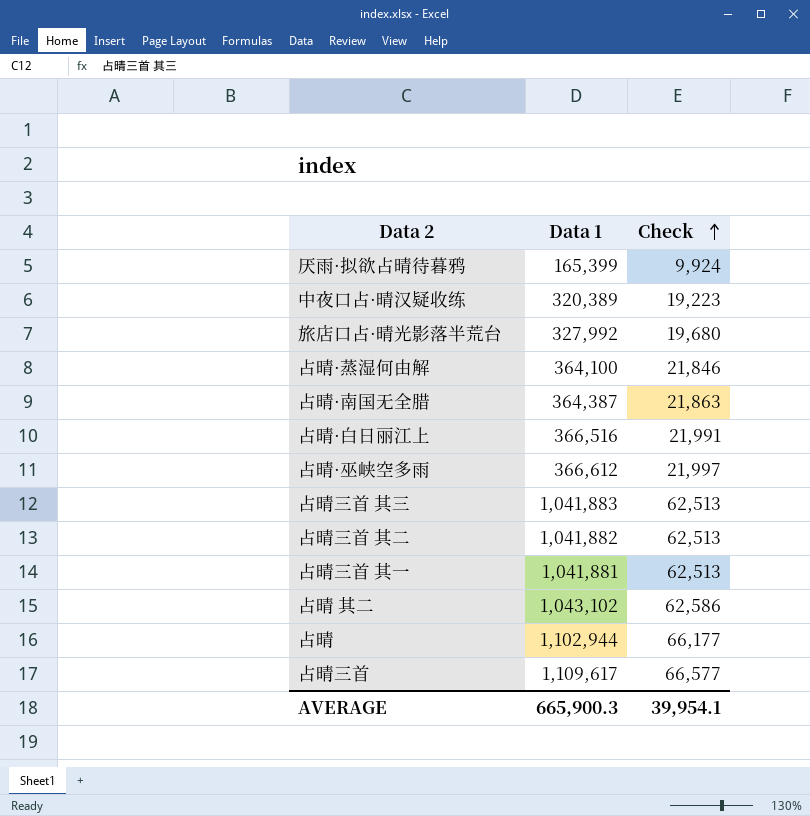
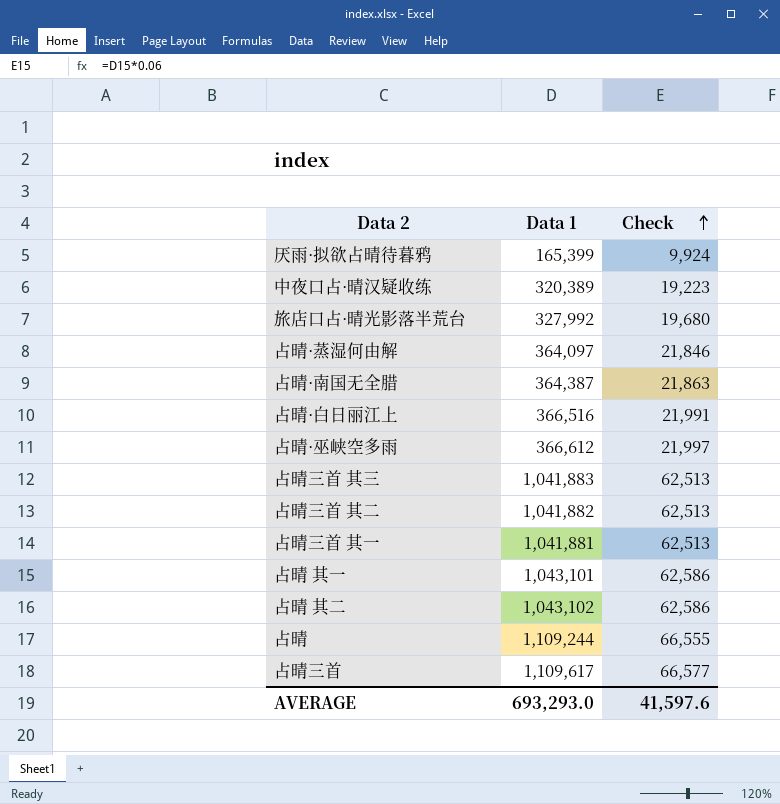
占晴·蒸湿何由解 | Data 1: 364,100 -> 364,097
row 占晴 其一: none -> 1,043,101 | 62,586
占晴 | Data 1: 1,102,944 -> 1,109,244
占晴 | Check: 66,177 -> 66,555
AVERAGE | Data 1: 665,900.3 -> 693,293.0
AVERAGE | Check: 39,954.1 -> 41,597.6

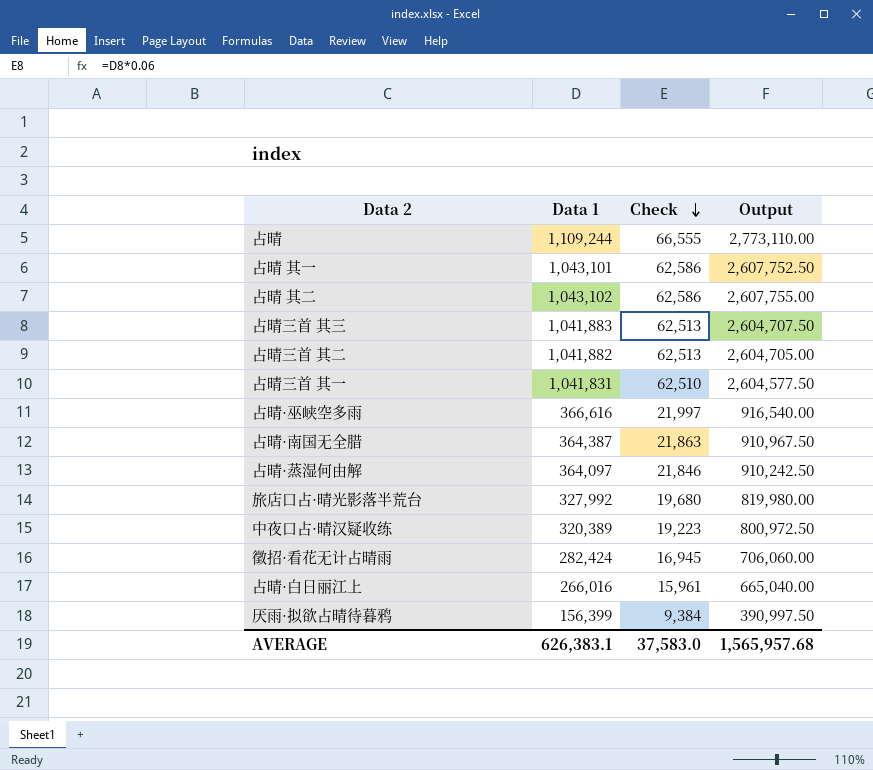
row order: Check ascending -> Check descending
column Output | formula: none -> [Data 1] * 2.5
row 占晴三首: 1,109,617 | 66,577 -> none
占晴三首 其一 | Data 1: 1,041,881 -> 1,041,831
占晴三首 其一 | Check: 62,513 -> 62,510
占晴·巫峡空多雨 | Data 1: 366,612 -> 366,616
row 徵招·看花无计占晴雨: none -> 282,424 | 16,945 | 706,060.00
占晴·白日丽江上 | Data 1: 366,516 -> 266,016
占晴·白日丽江上 | Check: 21,991 -> 15,961
厌雨·拟欲占晴待暮鸦 | Data 1: 165,399 -> 156,399
厌雨·拟欲占晴待暮鸦 | Check: 9,924 -> 9,384
AVERAGE | Data 1: 693,293.0 -> 626,383.1
AVERAGE | Check: 41,597.6 -> 37,583.0

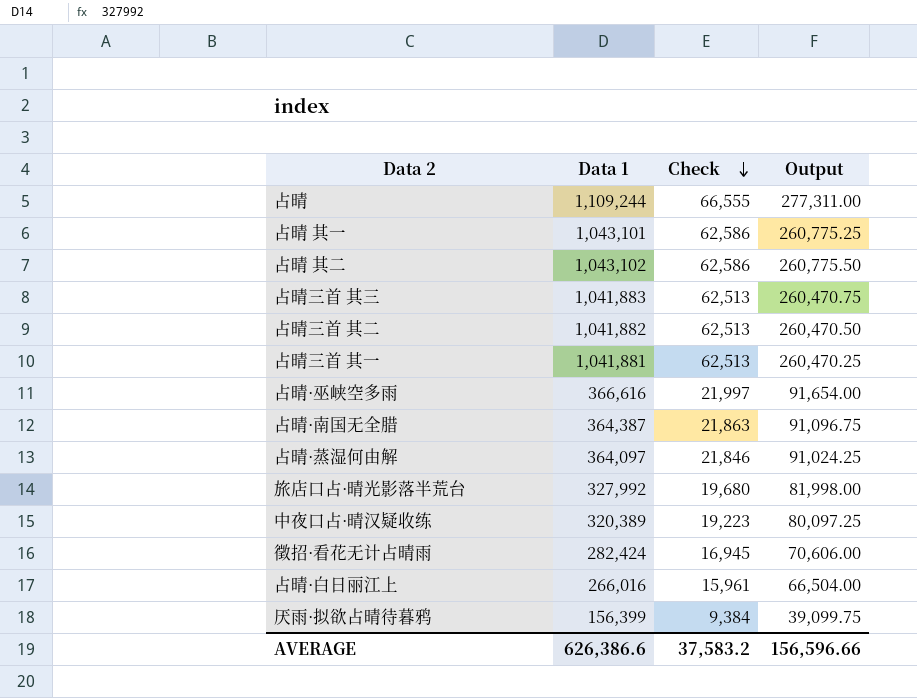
column Output | formula: [Data 1] * 2.5 -> [Data 1] * 0.25
占晴三首 其一 | Data 1: 1,041,831 -> 1,041,881
占晴三首 其一 | Check: 62,510 -> 62,513
AVERAGE | Data 1: 626,383.1 -> 626,386.6
AVERAGE | Check: 37,583.0 -> 37,583.2
AVERAGE | Output: 1,565,957.68 -> 156,596.66

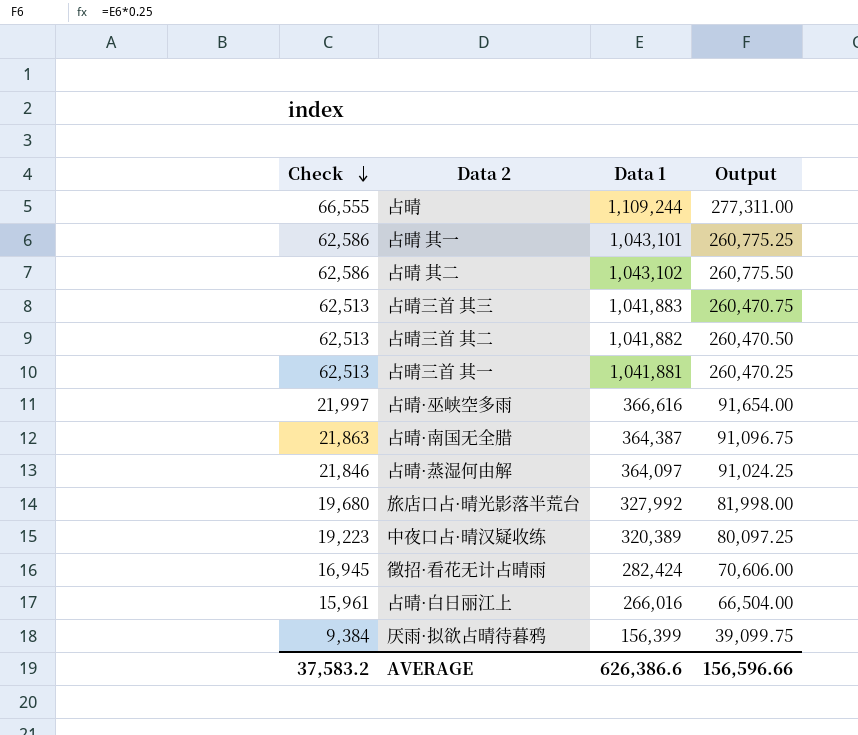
column Check | position: 3 -> 1

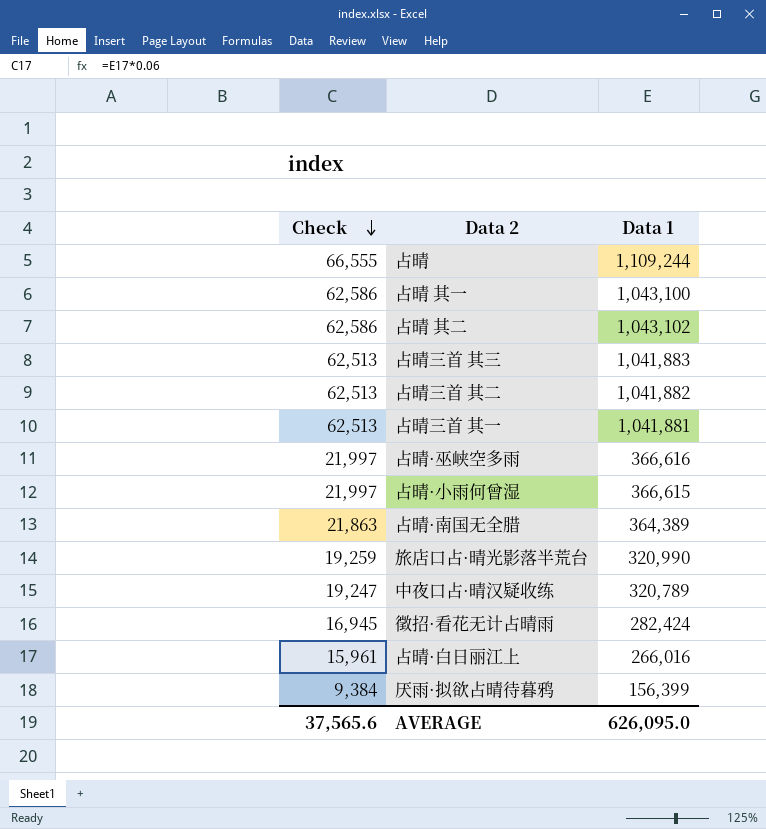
column Output | formula: [Data 1] * 0.25 -> none
row 占晴·蒸湿何由解: 21,846 | 364,097 | 91,024.25 -> none
占晴 其一 | Data 1: 1,043,101 -> 1,043,100
row 占晴·小雨何曾湿: none -> 21,997 | 366,615
占晴·南国无全腊 | Data 1: 364,387 -> 364,389
旅店口占·晴光影落半荒台 | Check: 19,680 -> 19,259
旅店口占·晴光影落半荒台 | Data 1: 327,992 -> 320,990
中夜口占·晴汉疑收练 | Check: 19,223 -> 19,247
中夜口占·晴汉疑收练 | Data 1: 320,389 -> 320,789
AVERAGE | Check: 37,583.2 -> 37,565.6
AVERAGE | Data 1: 626,386.6 -> 626,095.0

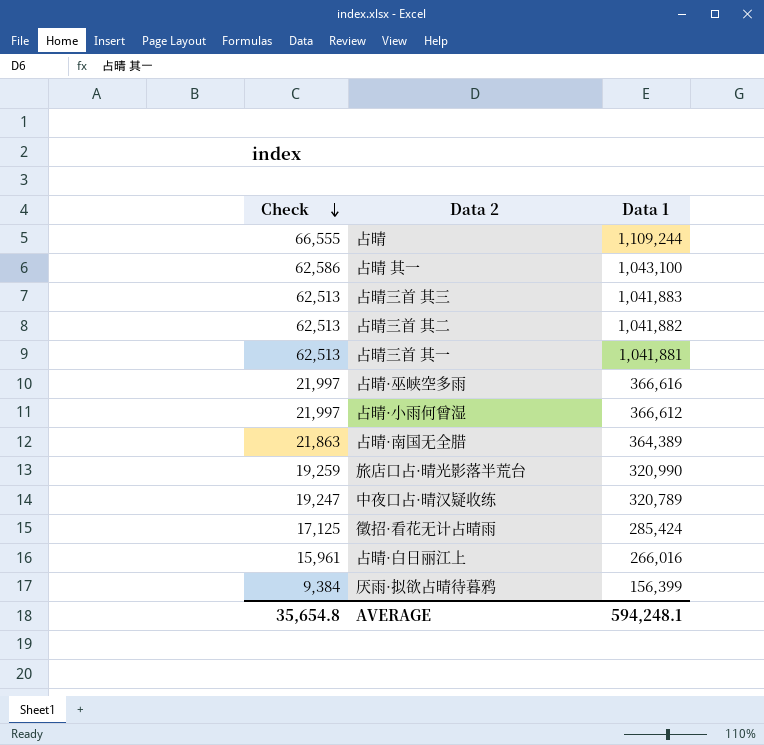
row 占晴 其二: 62,586 | 1,043,102 -> none
占晴·小雨何曾湿 | Data 1: 366,615 -> 366,612
徵招·看花无计占晴雨 | Check: 16,945 -> 17,125
徵招·看花无计占晴雨 | Data 1: 282,424 -> 285,424
AVERAGE | Check: 37,565.6 -> 35,654.8
AVERAGE | Data 1: 626,095.0 -> 594,248.1

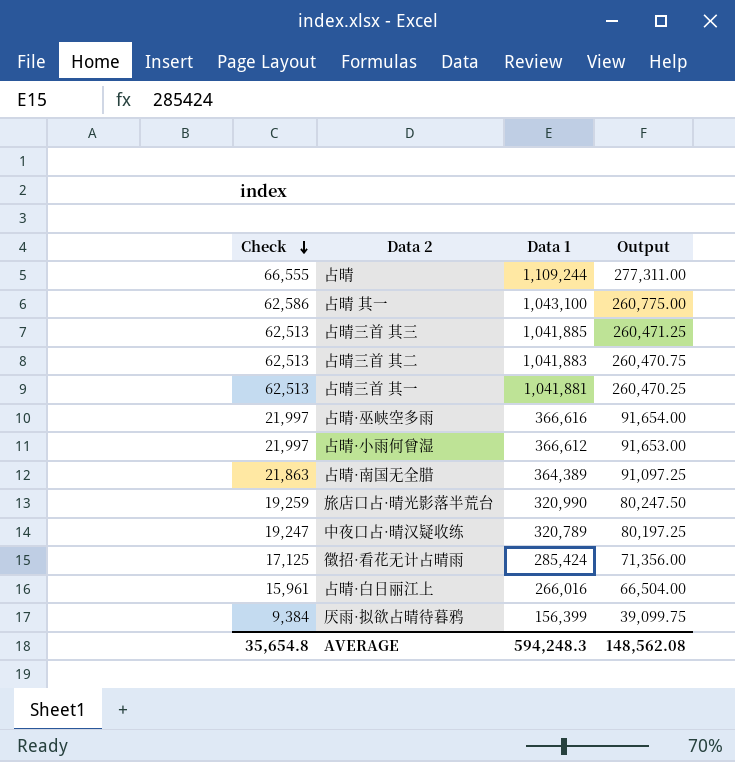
column Output | formula: none -> [Data 1] * 0.25
占晴三首 其三 | Data 1: 1,041,883 -> 1,041,885
占晴三首 其二 | Data 1: 1,041,882 -> 1,041,883
AVERAGE | Data 1: 594,248.1 -> 594,248.3

